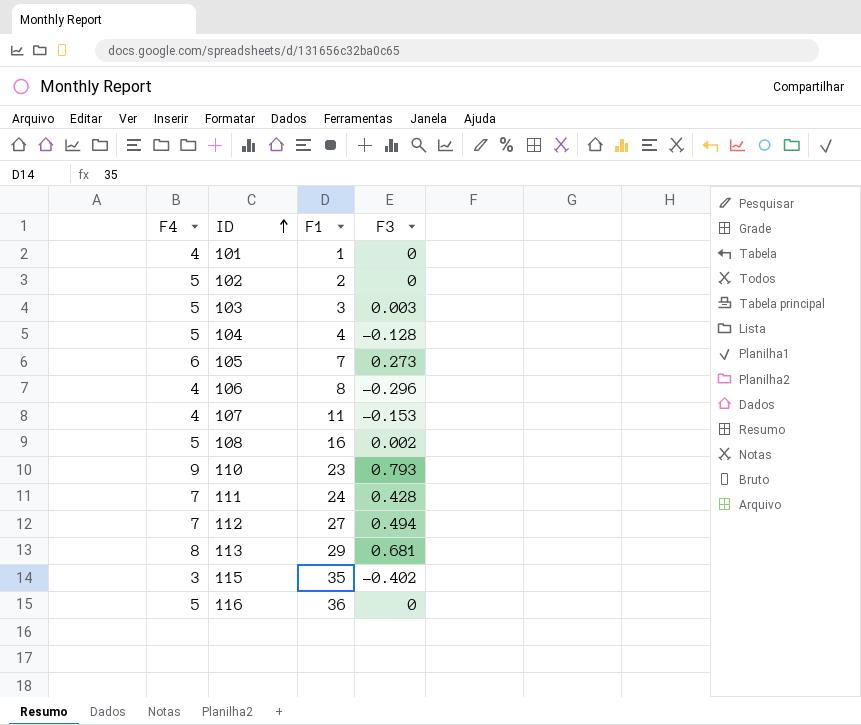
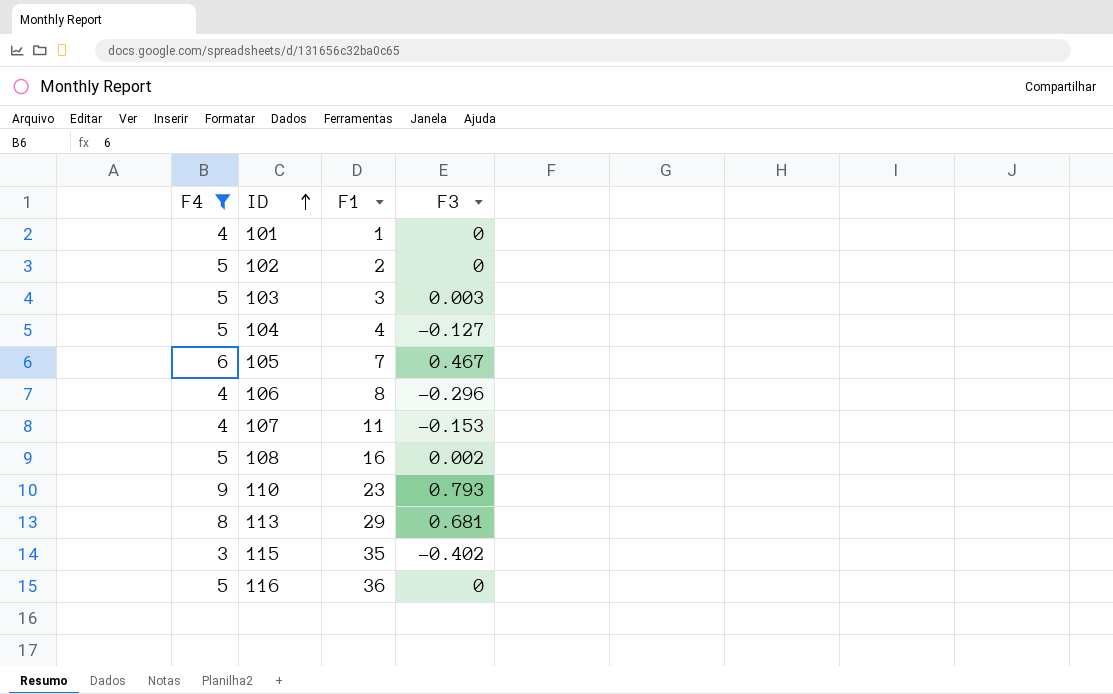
filter: none -> F4 != 7
104 | F3: -0.128 -> -0.127
105 | F3: 0.273 -> 0.467

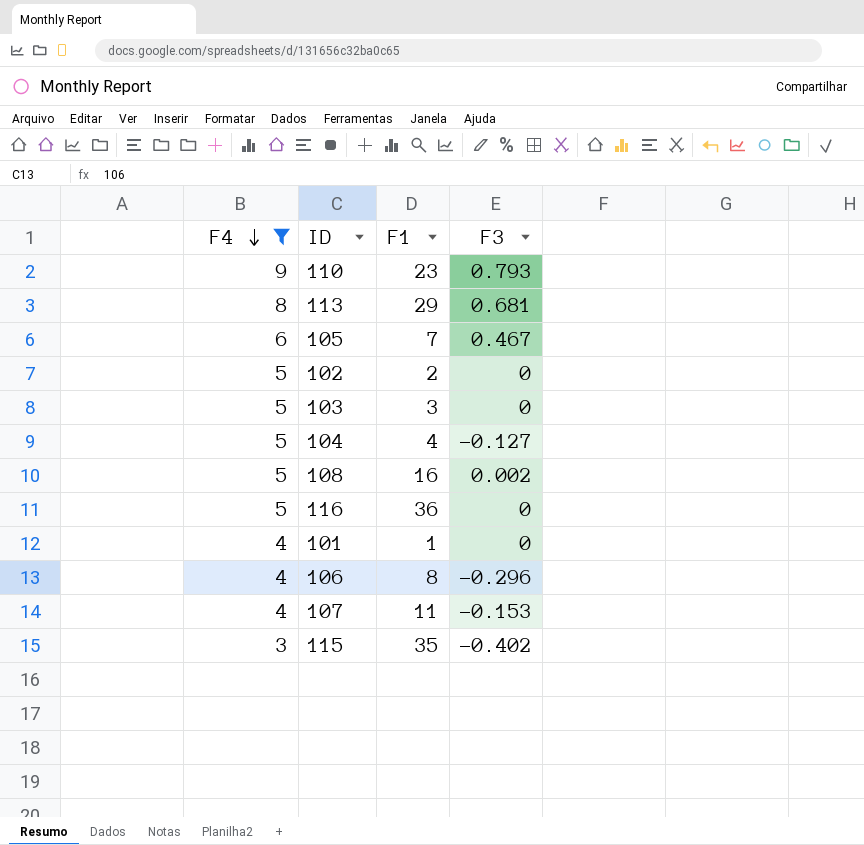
row order: ID ascending -> F4 descending
103 | F3: 0.003 -> 0

